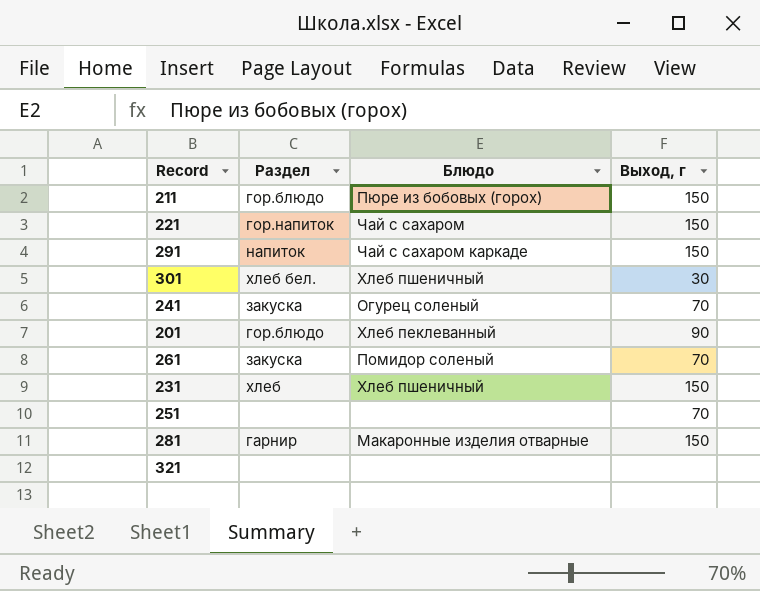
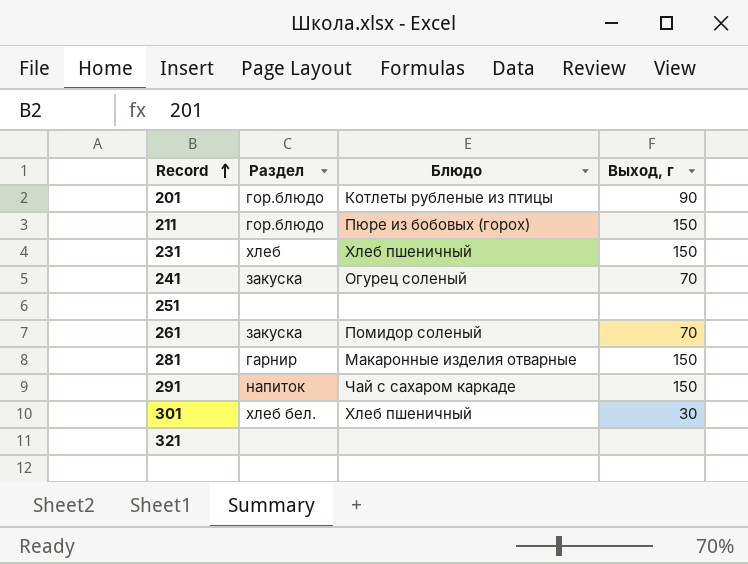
row order: none -> Record ascending
row 221: гор.напиток | Чай с сахаром | 150 -> none
201 | Блюдо: Хлеб пеклеванный -> Котлеты рубленые из птицы
251 | Выход, г: 70 -> none

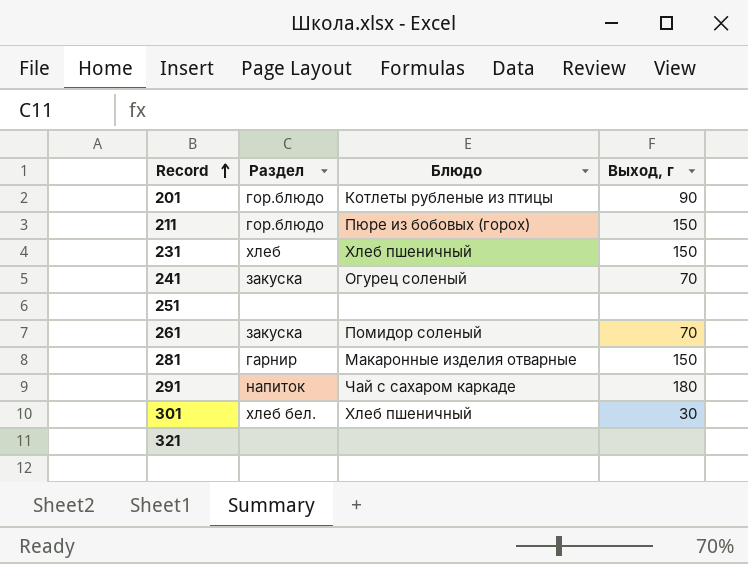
291 | Выход, г: 150 -> 180

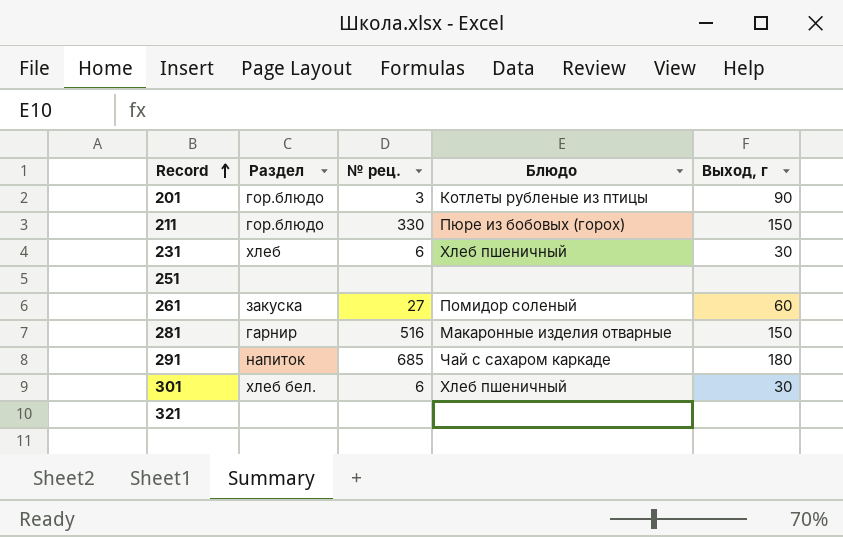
column № рец. | position: none -> 3
row 241: закуска | Огурец соленый | 70 -> none
231 | Выход, г: 150 -> 30
261 | Выход, г: 70 -> 60

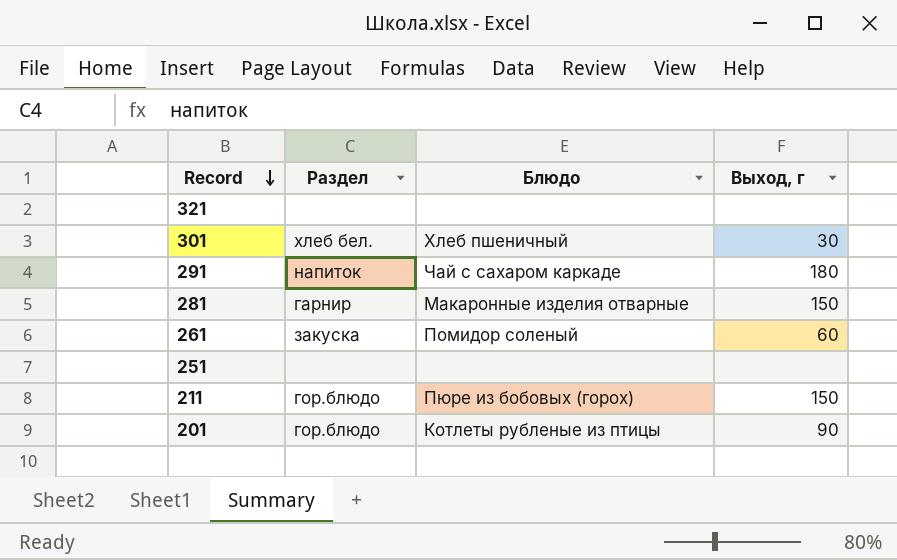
row order: Record ascending -> Record descending
column № рец. | position: 3 -> none
row 231: хлеб | 6 | Хлеб пшеничный | 30 -> none

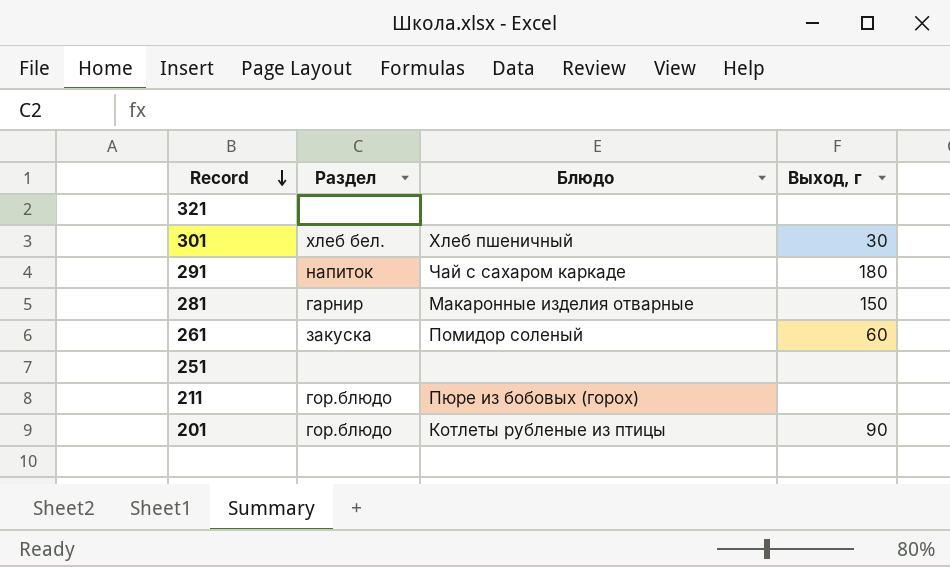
211 | Выход, г: 150 -> none

